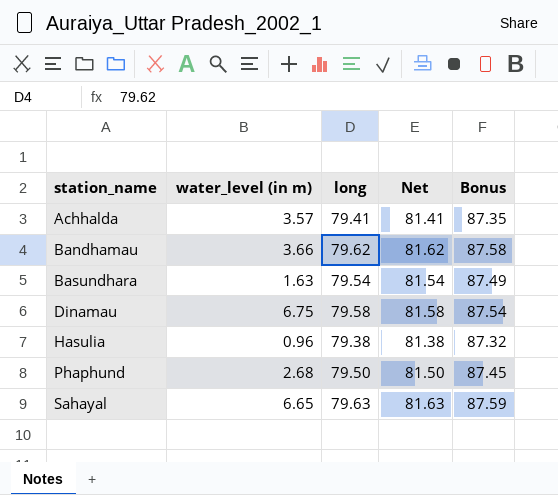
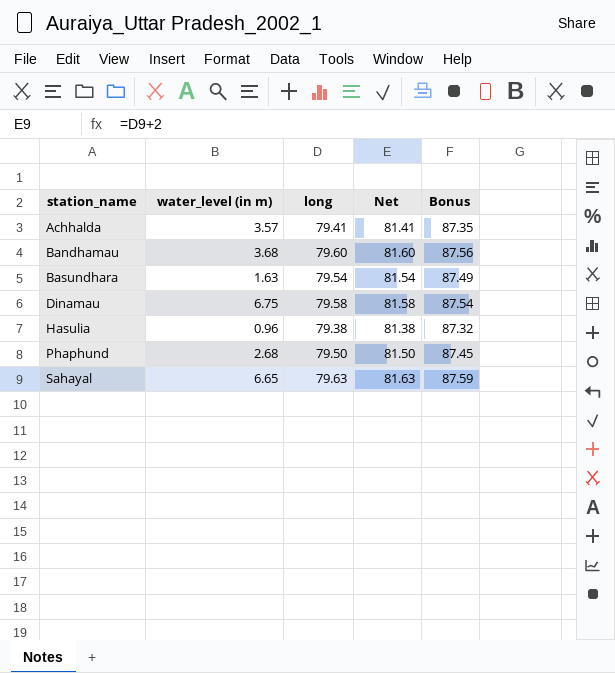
Bandhamau | water_level (in m): 3.66 -> 3.68
Bandhamau | long: 79.62 -> 79.60
Bandhamau | Net: 81.62 -> 81.60
Bandhamau | Bonus: 87.58 -> 87.56

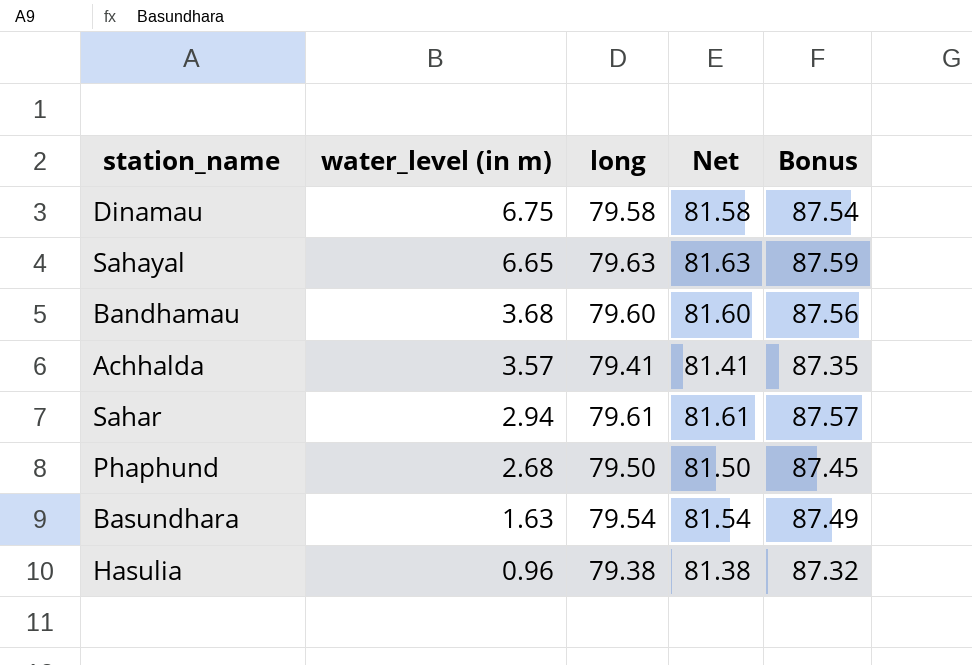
row order: station_name ascending -> water_level (in m) descending
row Sahar: none -> 2.94 | 79.61 | 81.61 | 87.57

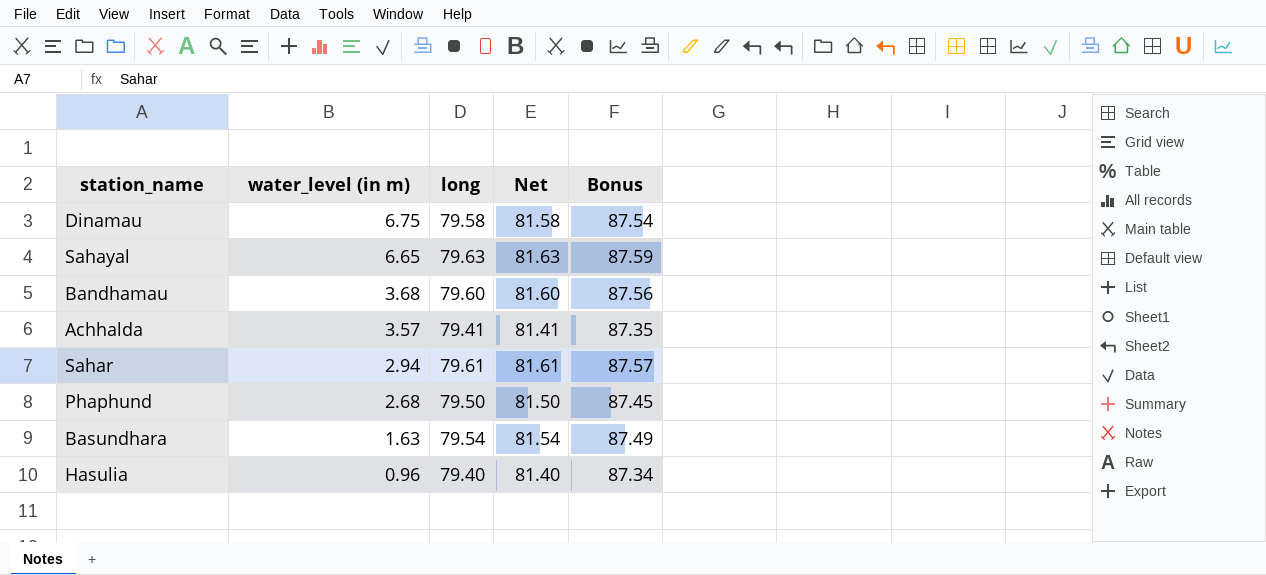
Hasulia | long: 79.38 -> 79.40
Hasulia | Net: 81.38 -> 81.40
Hasulia | Bonus: 87.32 -> 87.34

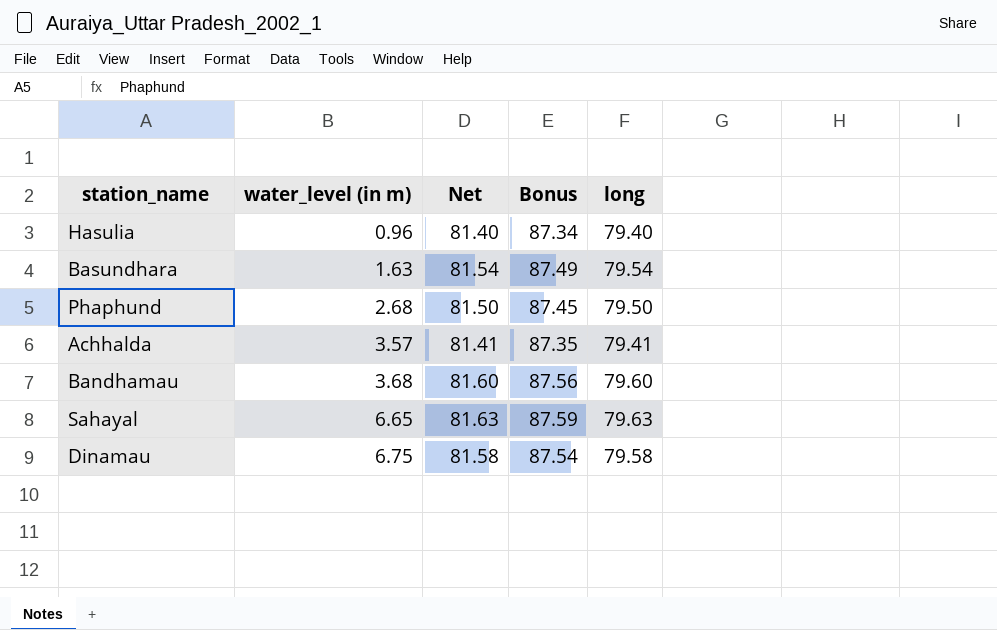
row order: water_level (in m) descending -> water_level (in m) ascending
column long | position: 3 -> 5
row Sahar: 2.94 | 79.61 | 81.61 | 87.57 -> none

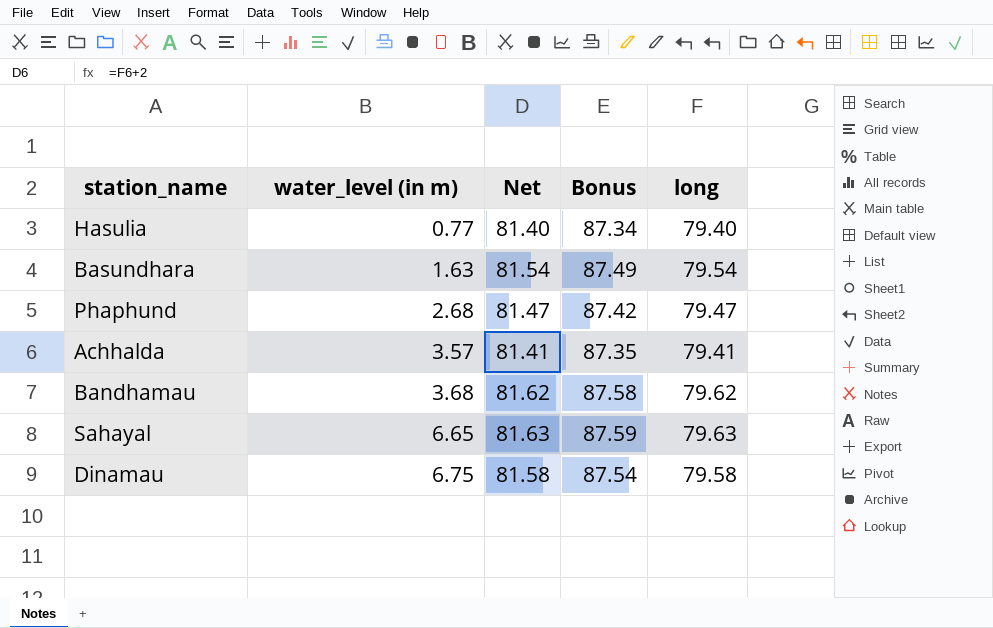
Hasulia | water_level (in m): 0.96 -> 0.77
Phaphund | Net: 81.50 -> 81.47
Phaphund | Bonus: 87.45 -> 87.42
Phaphund | long: 79.50 -> 79.47
Bandhamau | Net: 81.60 -> 81.62
Bandhamau | Bonus: 87.56 -> 87.58
Bandhamau | long: 79.60 -> 79.62

